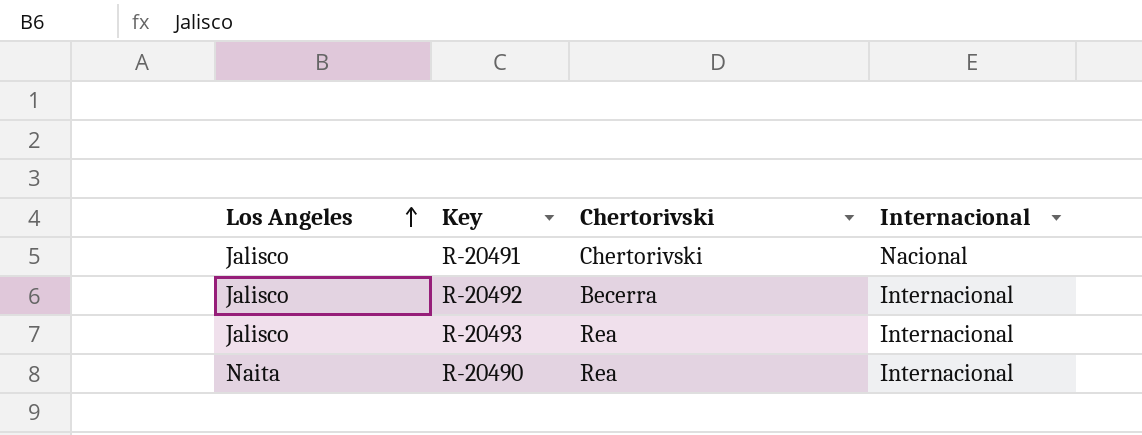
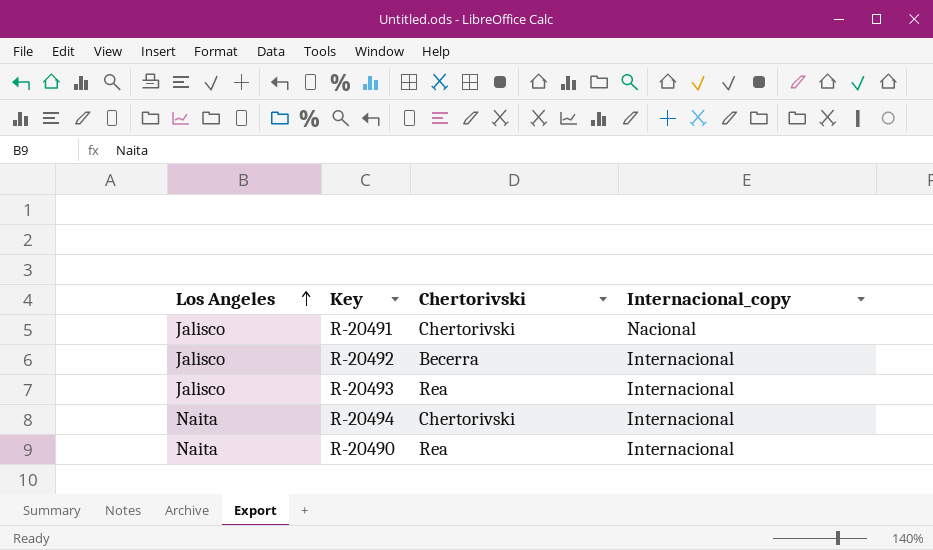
column name: Internacional -> Internacional_copy
row R-20494: none -> Naita | Chertorivski | Internacional

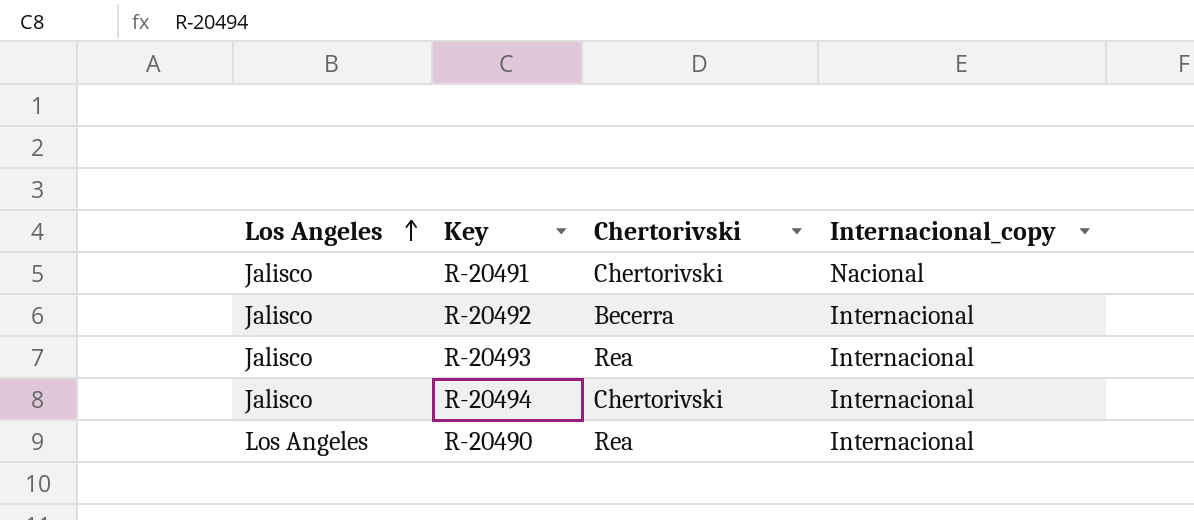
R-20494 | Los Angeles: Naita -> Jalisco
R-20490 | Los Angeles: Naita -> Los Angeles

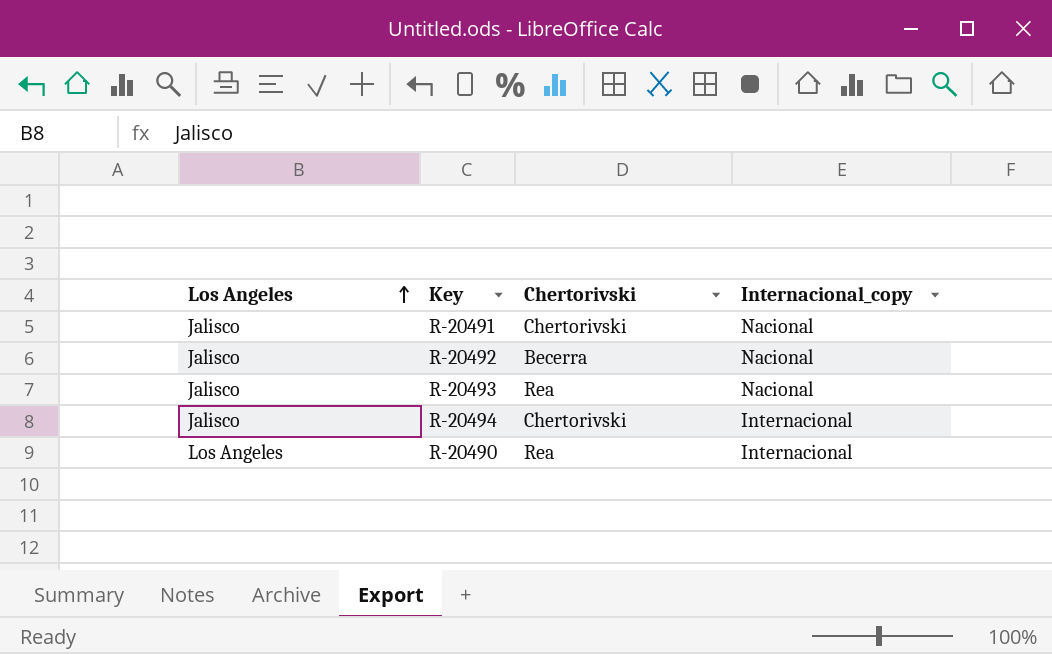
R-20492 | Internacional_copy: Internacional -> Nacional
R-20493 | Internacional_copy: Internacional -> Nacional

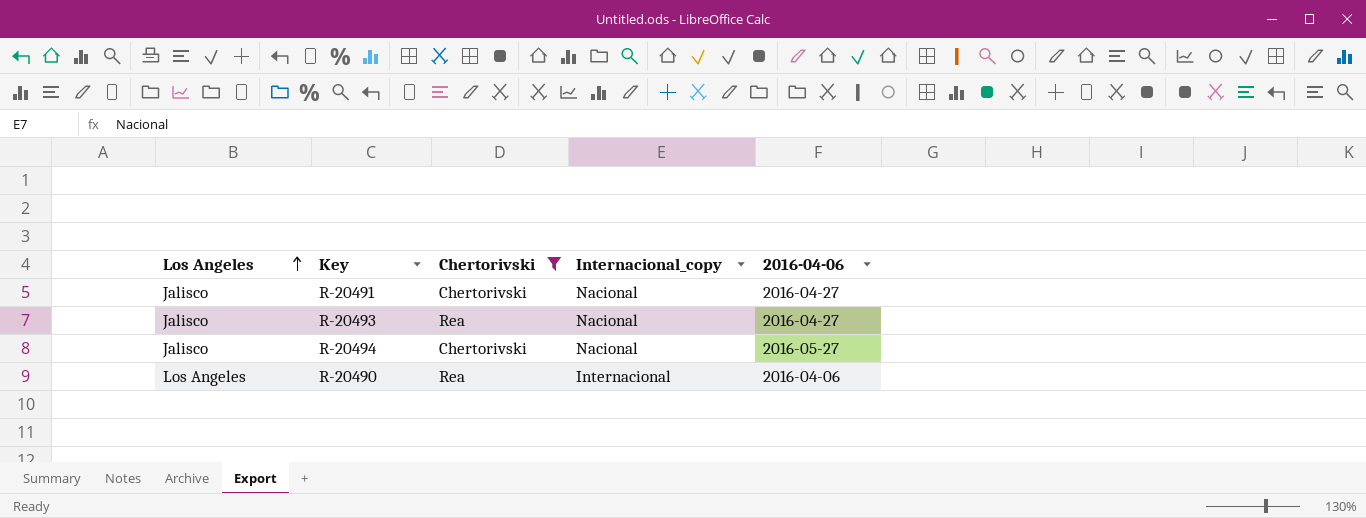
filter: none -> Chertorivski != Becerra
column 2016-04-06 | position: none -> 5
R-20494 | Internacional_copy: Internacional -> Nacional

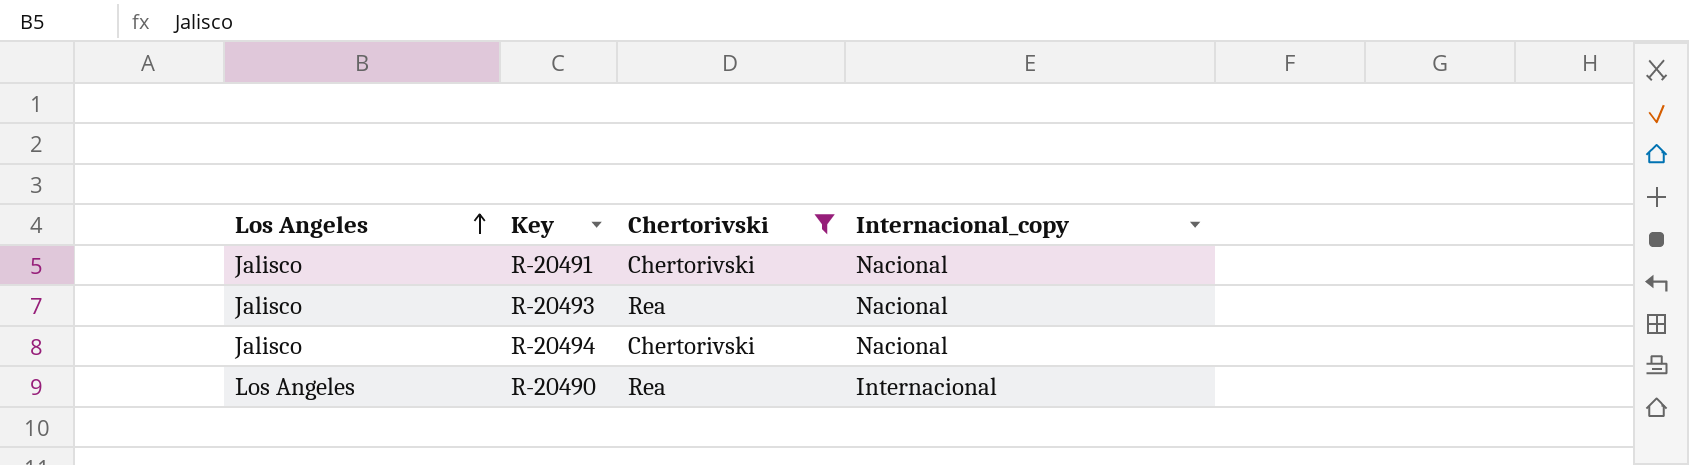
column 2016-04-06 | position: 5 -> none

